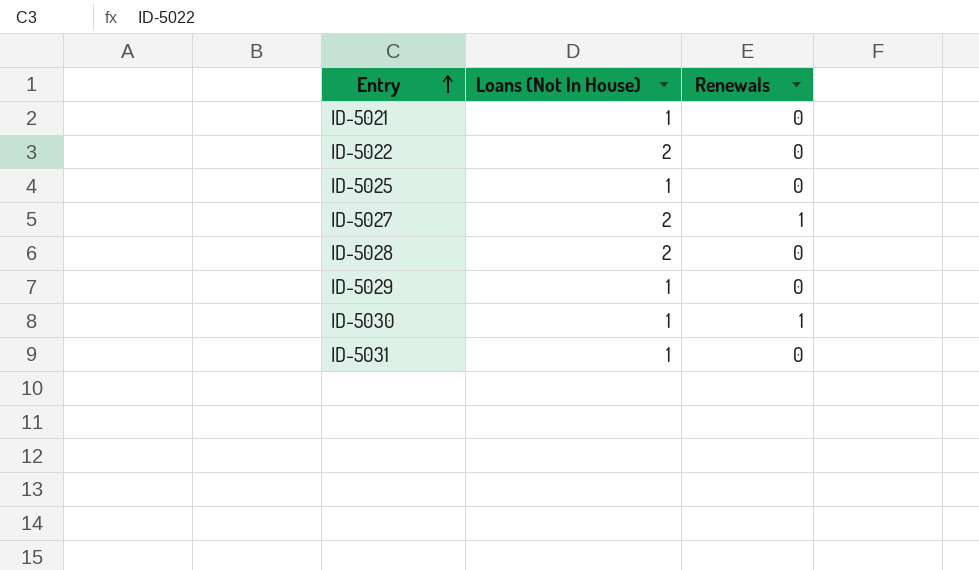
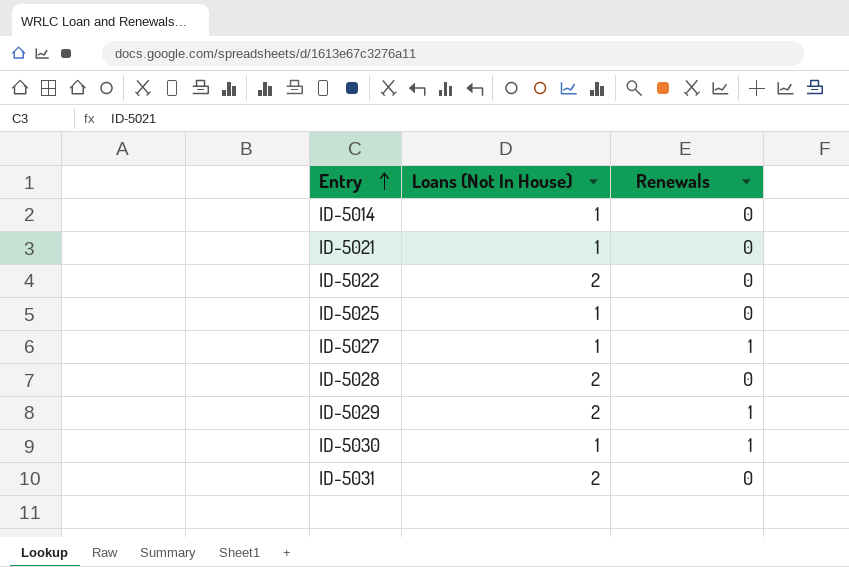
row ID-5014: none -> 1 | 0
ID-5027 | Loans (Not In House): 2 -> 1
ID-5029 | Loans (Not In House): 1 -> 2
ID-5029 | Renewals: 0 -> 1
ID-5031 | Loans (Not In House): 1 -> 2

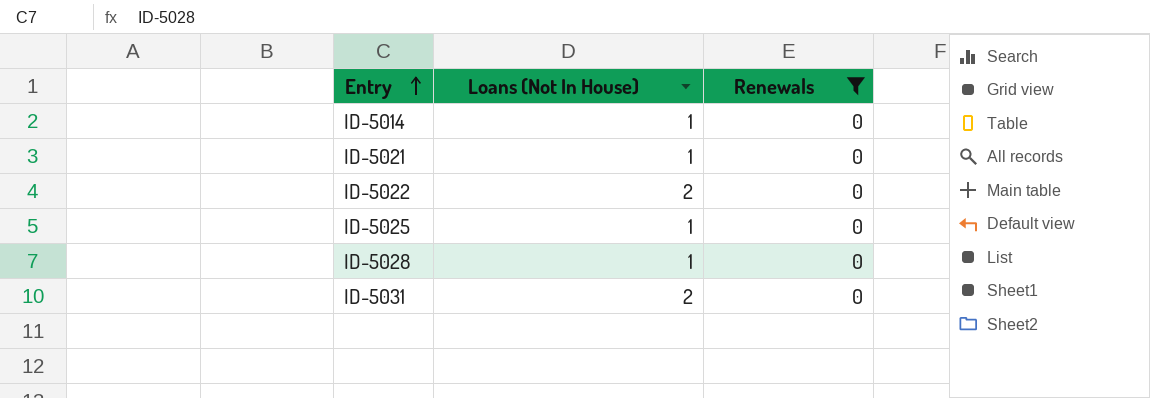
filter: none -> Renewals = 0
ID-5028 | Loans (Not In House): 2 -> 1

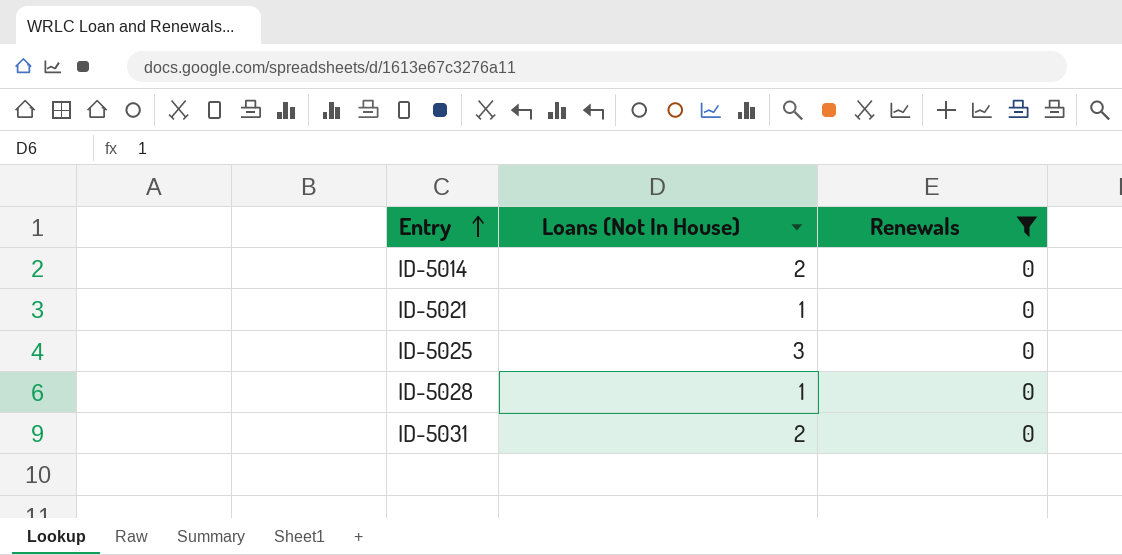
row ID-5022: 2 | 0 -> none
ID-5014 | Loans (Not In House): 1 -> 2
ID-5025 | Loans (Not In House): 1 -> 3

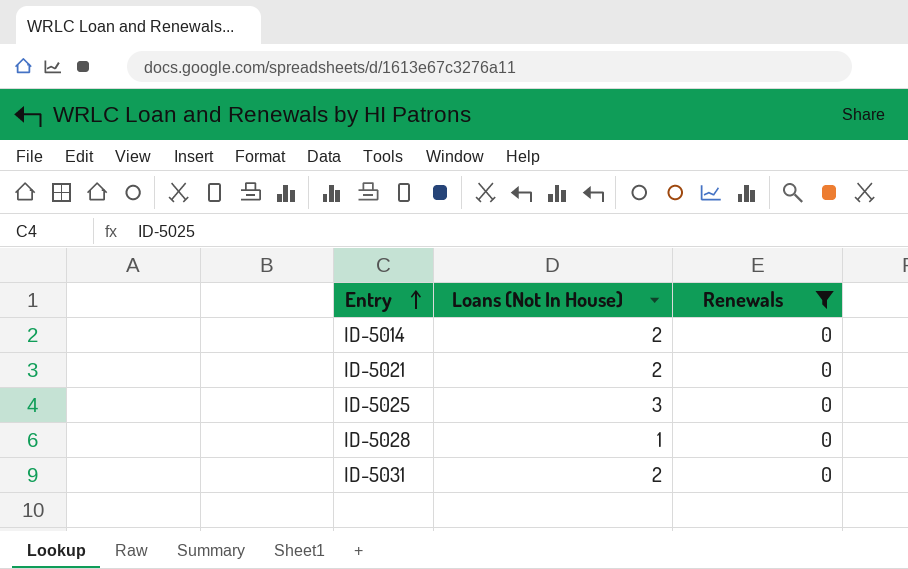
ID-5021 | Loans (Not In House): 1 -> 2

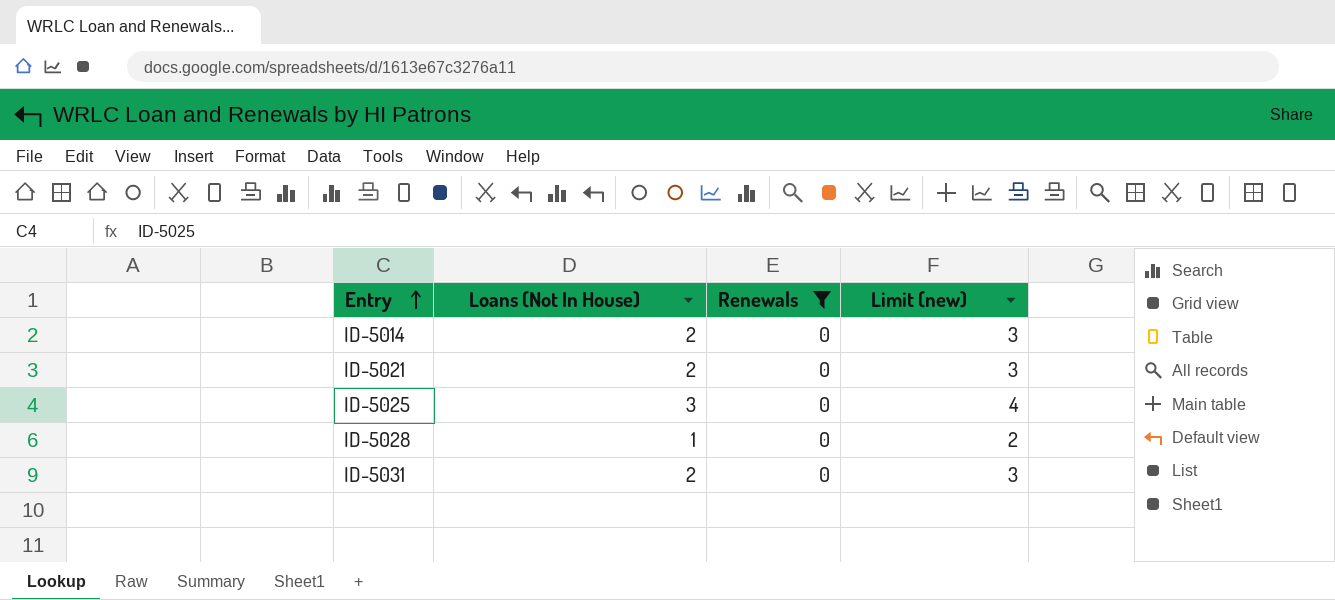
column Limit (new) | formula: none -> [Loans (Not In House)] + 1

